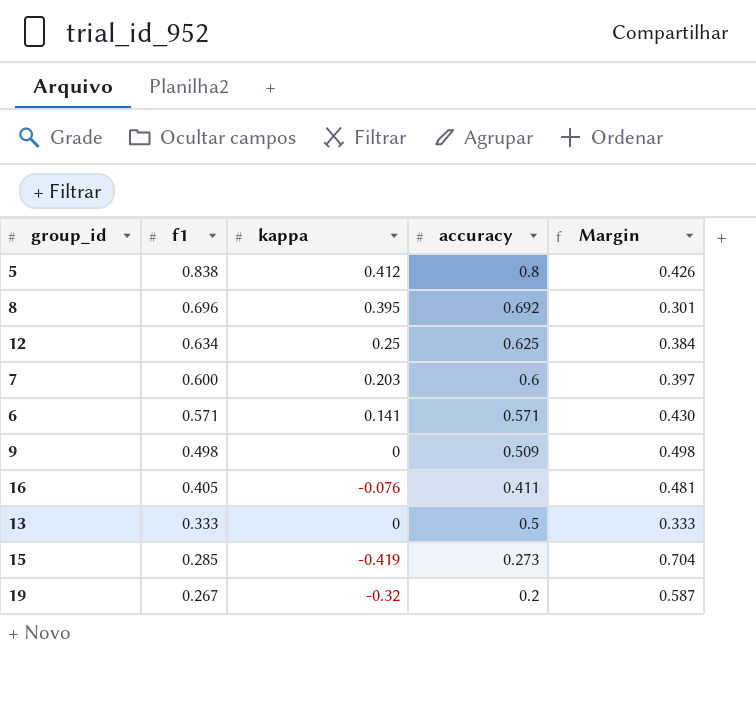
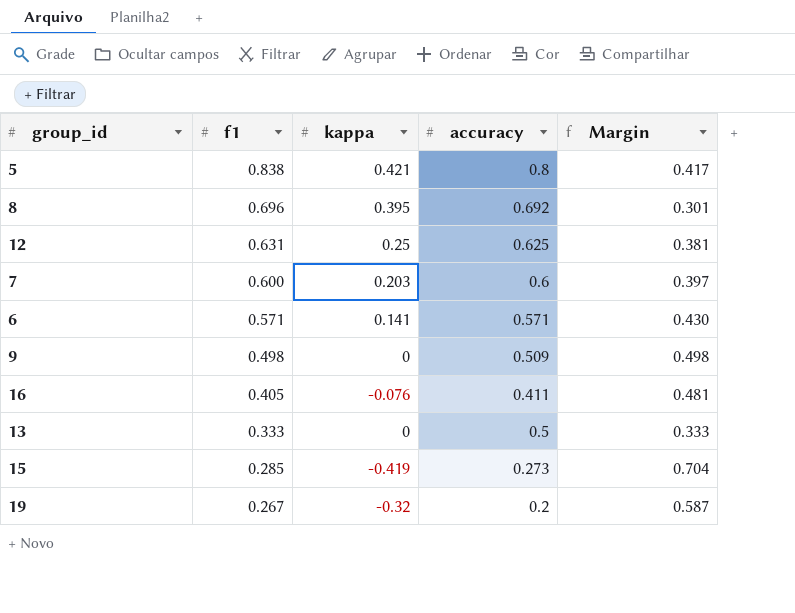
5 | kappa: 0.412 -> 0.421
5 | Margin: 0.426 -> 0.417
12 | f1: 0.634 -> 0.631
12 | Margin: 0.384 -> 0.381

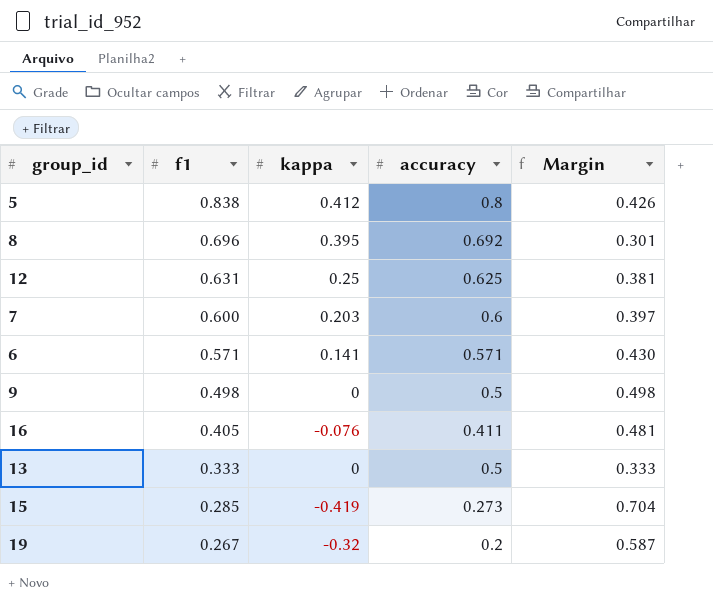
5 | kappa: 0.421 -> 0.412
5 | Margin: 0.417 -> 0.426
9 | accuracy: 0.509 -> 0.5

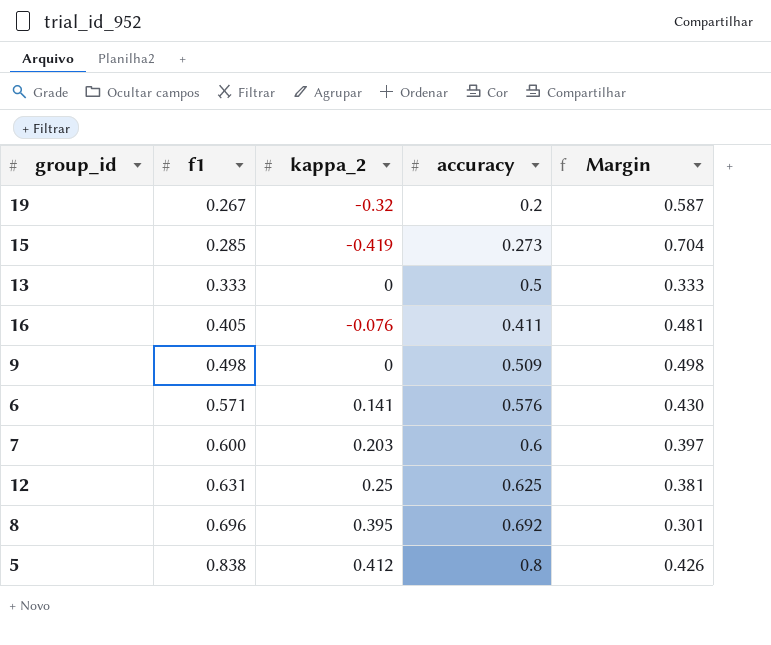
row order: f1 descending -> f1 ascending
column name: kappa -> kappa_2
9 | accuracy: 0.5 -> 0.509
6 | accuracy: 0.571 -> 0.576

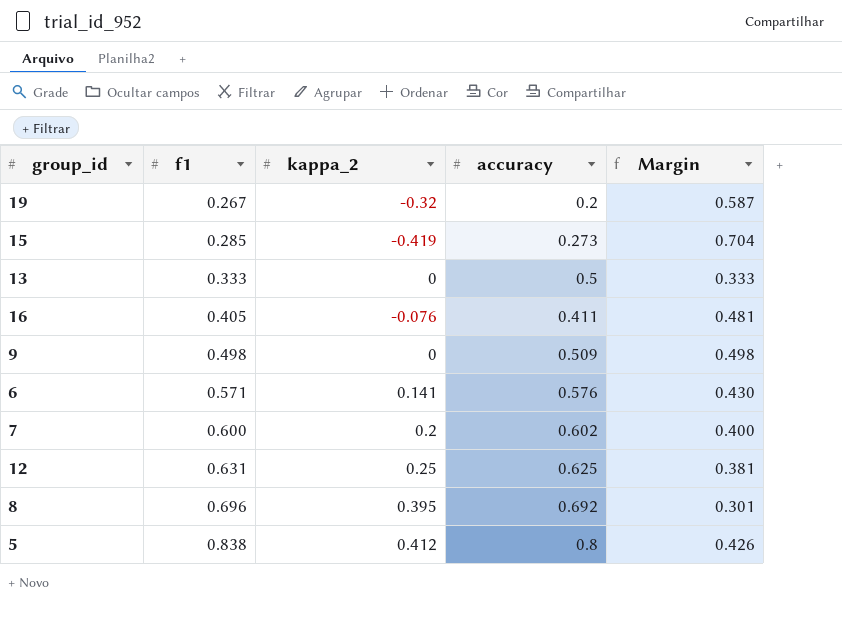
7 | kappa_2: 0.203 -> 0.2
7 | accuracy: 0.6 -> 0.602
7 | Margin: 0.397 -> 0.400

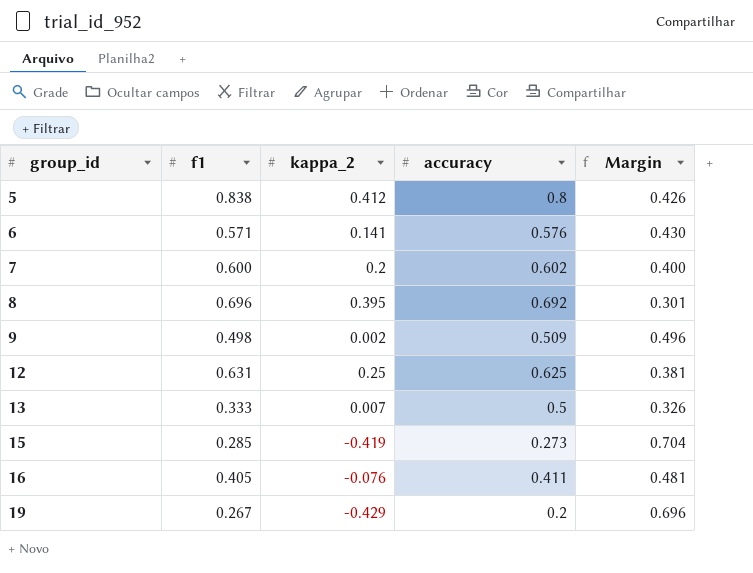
row order: f1 ascending -> group_id ascending
9 | kappa_2: 0 -> 0.002
9 | Margin: 0.498 -> 0.496
13 | kappa_2: 0 -> 0.007
13 | Margin: 0.333 -> 0.326
19 | kappa_2: -0.32 -> -0.429
19 | Margin: 0.587 -> 0.696

